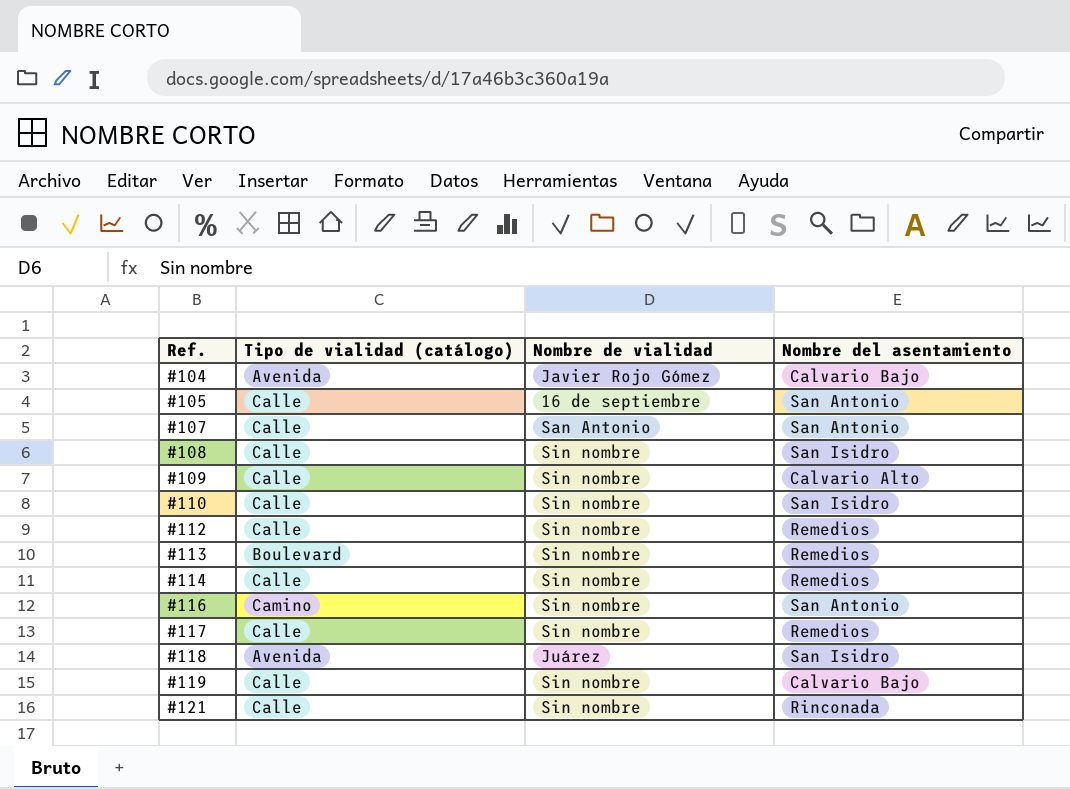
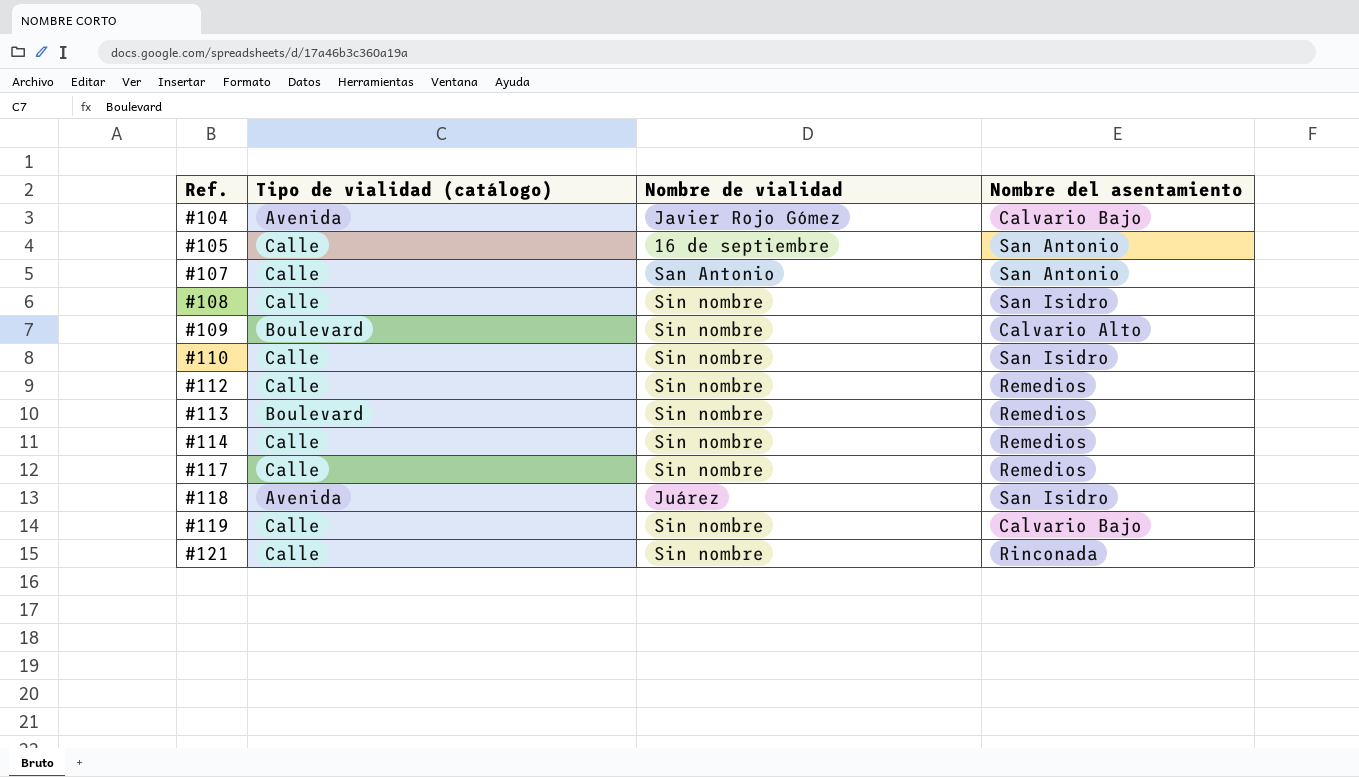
row #116: Camino | Sin nombre | San Antonio -> none
#109 | Tipo de vialidad (catálogo): Calle -> Boulevard

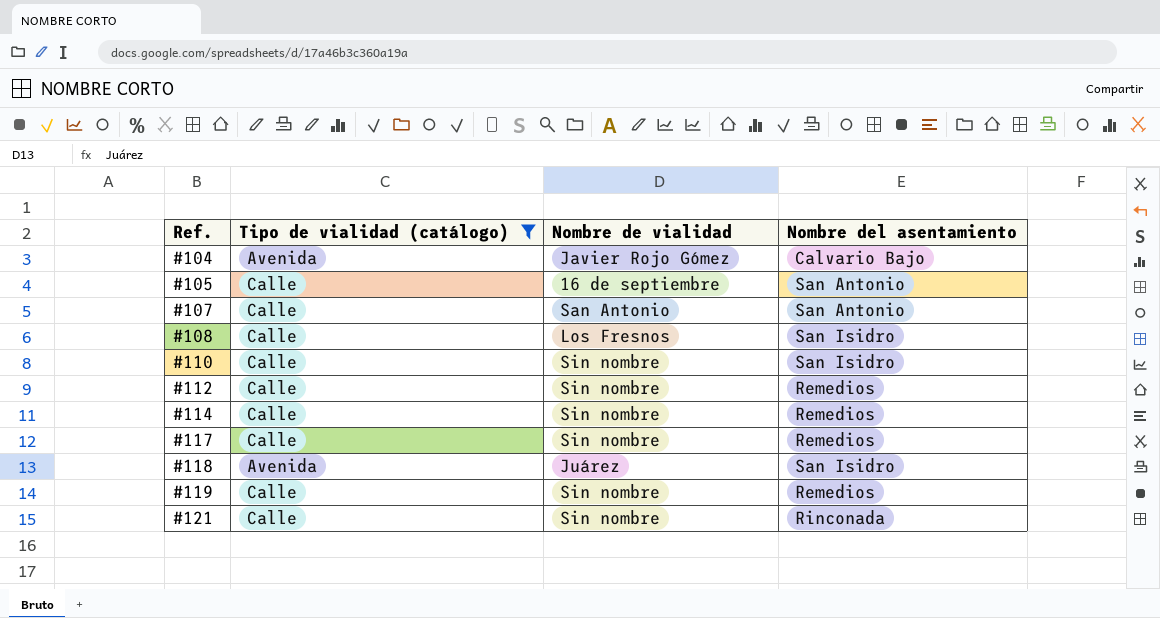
filter: none -> Tipo de vialidad (catálogo) != Boulevard
#108 | Nombre de vialidad: Sin nombre -> Los Fresnos
#119 | Nombre del asentamiento: Calvario Bajo -> Remedios

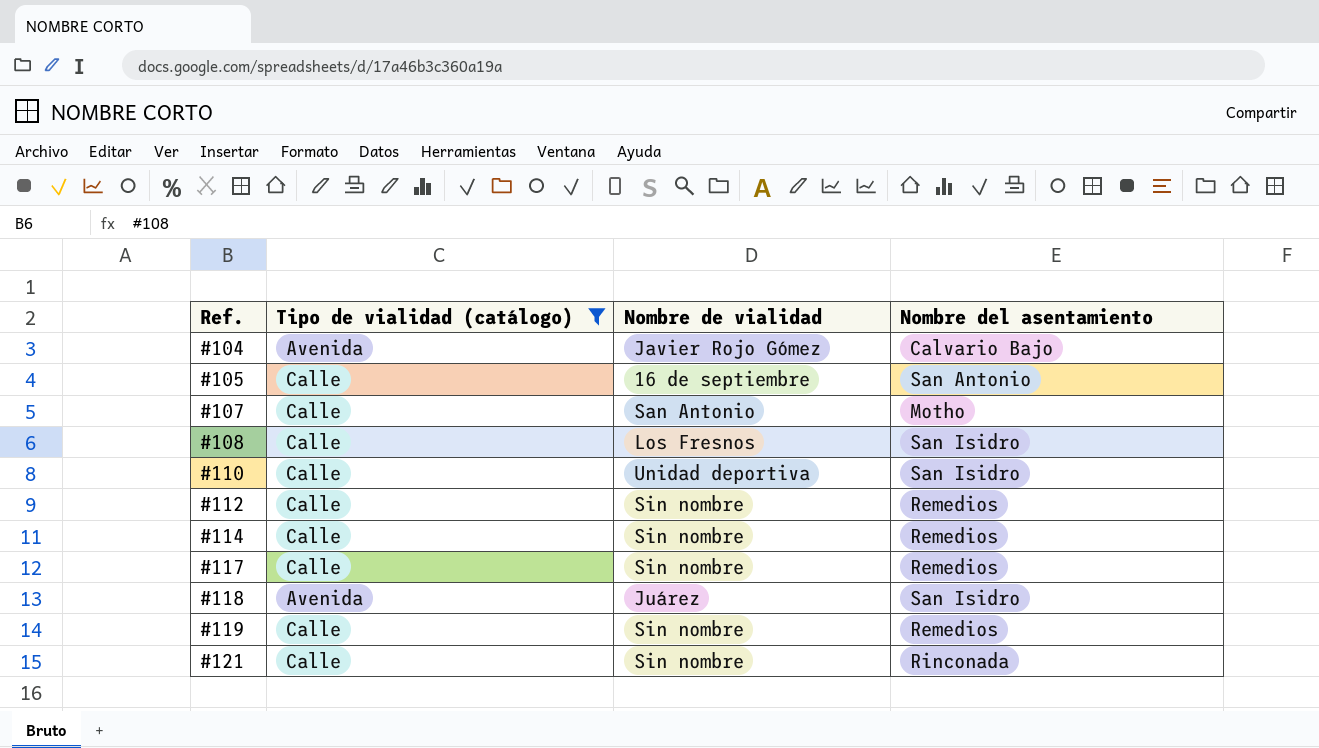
#107 | Nombre del asentamiento: San Antonio -> Motho
#110 | Nombre de vialidad: Sin nombre -> Unidad deportiva

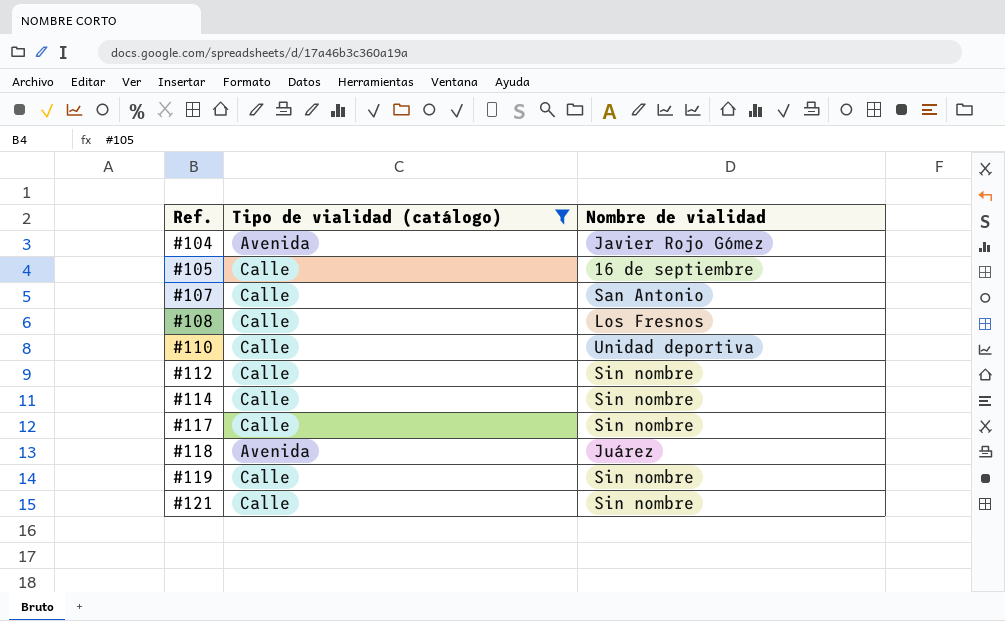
column Nombre del asentamiento | position: 4 -> none

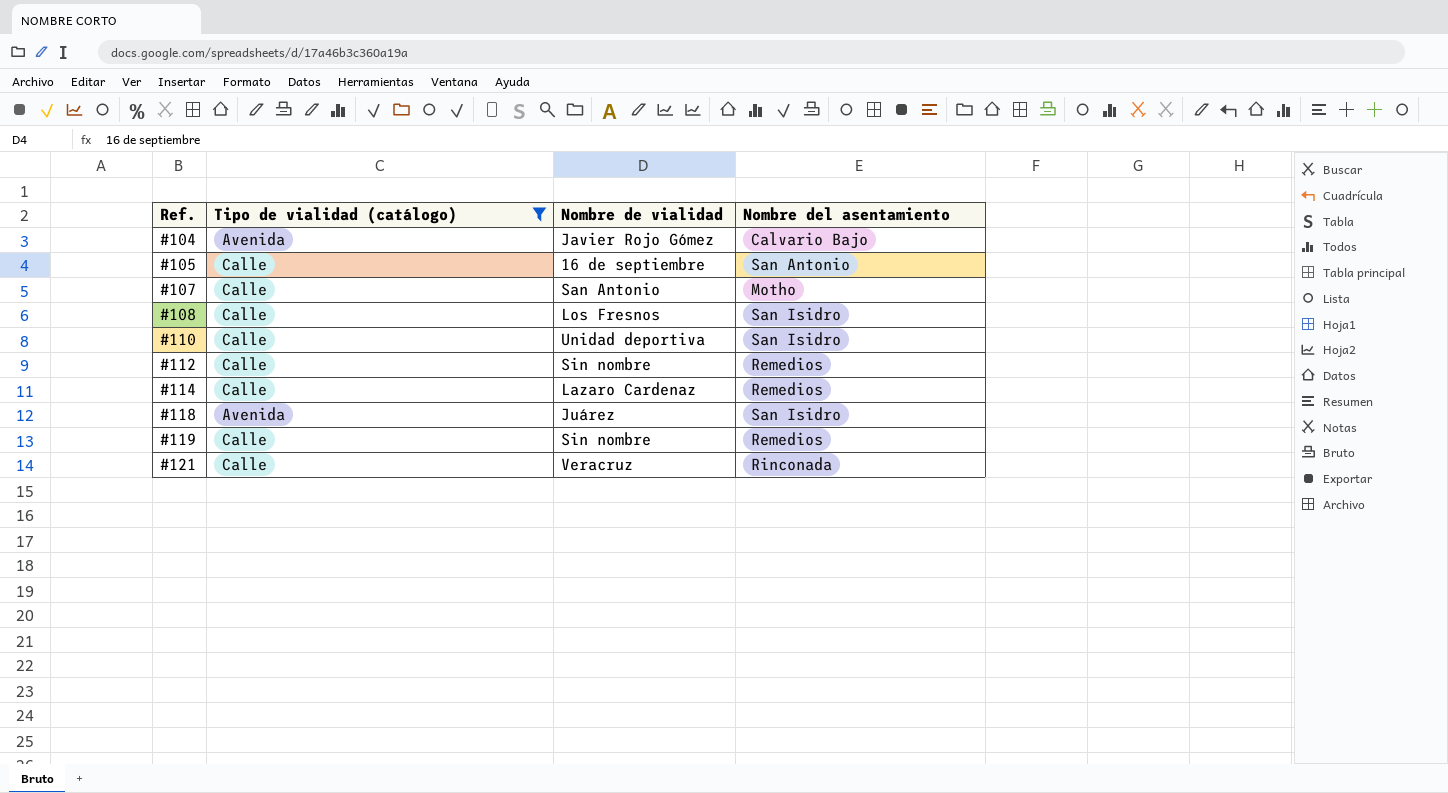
column Nombre del asentamiento | position: none -> 4
row #117: Calle | Sin nombre -> none
#114 | Nombre de vialidad: Sin nombre -> Lazaro Cardenaz
#121 | Nombre de vialidad: Sin nombre -> Veracruz

